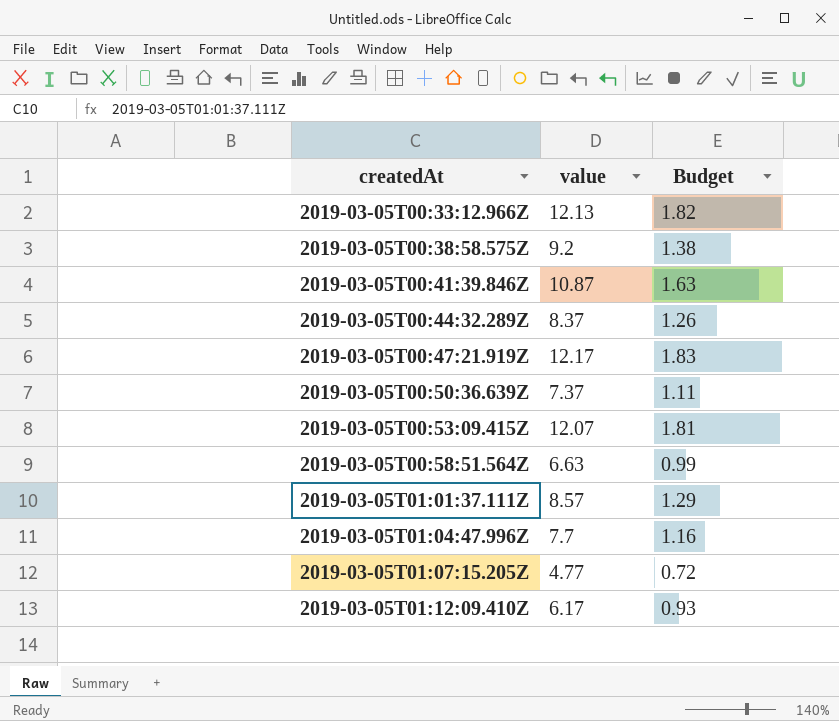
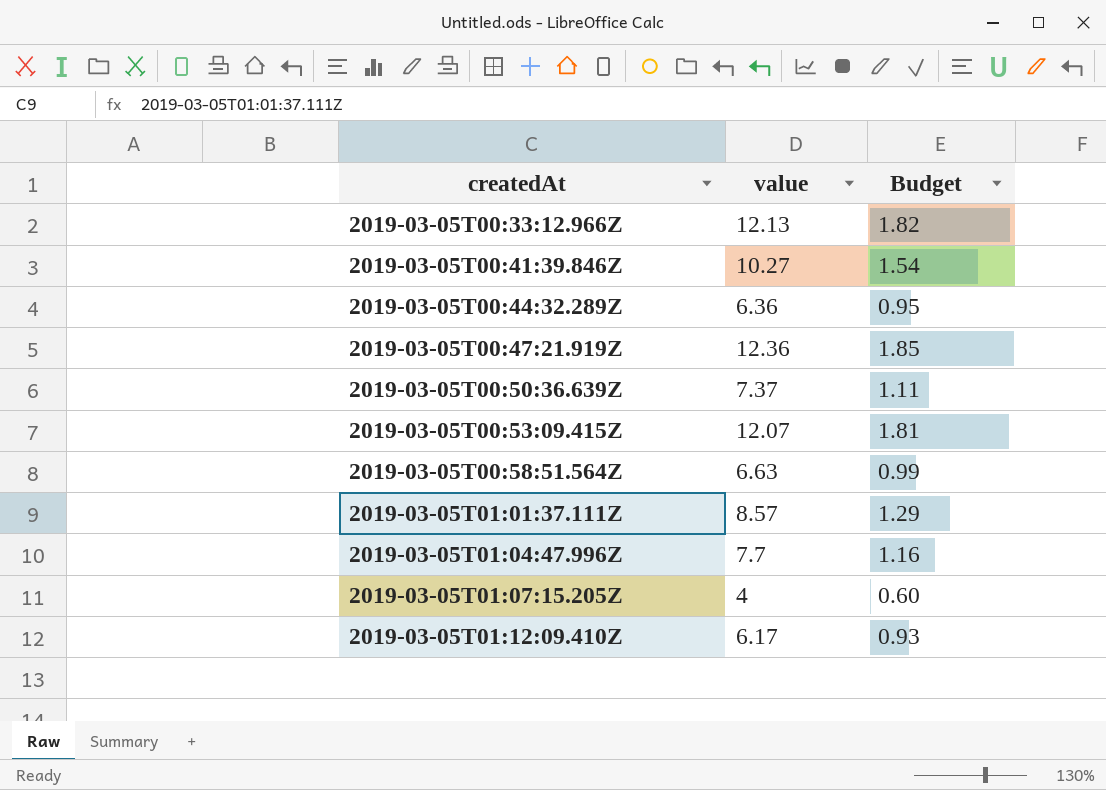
row 2019-03-05T00:38:58.575Z: 9.2 | 1.38 -> none
2019-03-05T00:41:39.846Z | value: 10.87 -> 10.27
2019-03-05T00:41:39.846Z | Budget: 1.63 -> 1.54
2019-03-05T00:44:32.289Z | value: 8.37 -> 6.36
2019-03-05T00:44:32.289Z | Budget: 1.26 -> 0.95
2019-03-05T00:47:21.919Z | value: 12.17 -> 12.36
2019-03-05T00:47:21.919Z | Budget: 1.83 -> 1.85
2019-03-05T01:07:15.205Z | value: 4.77 -> 4
2019-03-05T01:07:15.205Z | Budget: 0.72 -> 0.60

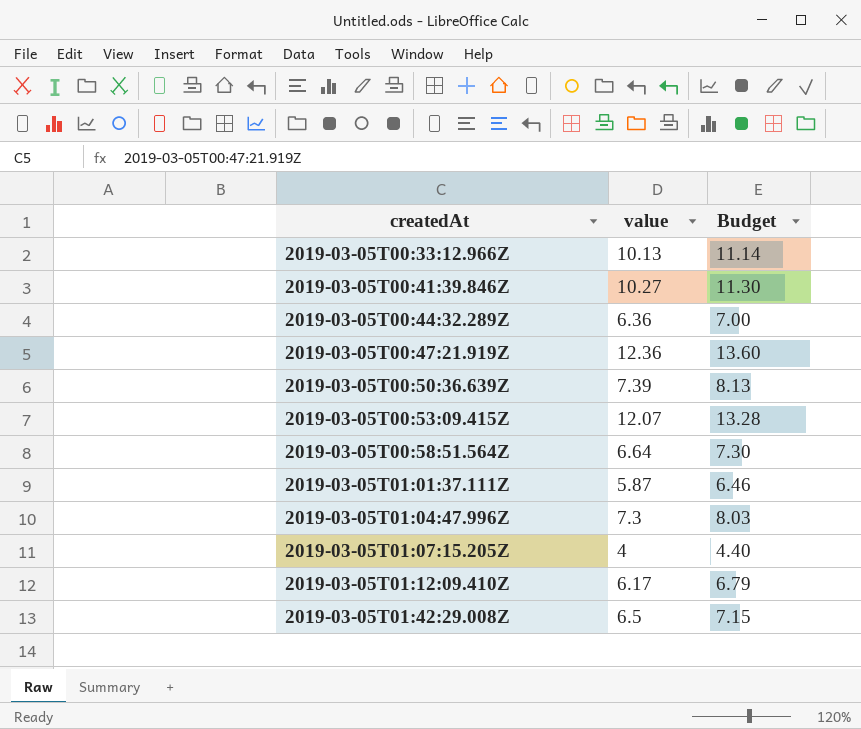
column Budget | formula: [value] * 0.15 -> [value] * 1.1
2019-03-05T00:33:12.966Z | value: 12.13 -> 10.13
2019-03-05T00:50:36.639Z | value: 7.37 -> 7.39
2019-03-05T00:58:51.564Z | value: 6.63 -> 6.64
2019-03-05T01:01:37.111Z | value: 8.57 -> 5.87
2019-03-05T01:04:47.996Z | value: 7.7 -> 7.3
row 2019-03-05T01:42:29.008Z: none -> 6.5 | 7.15

